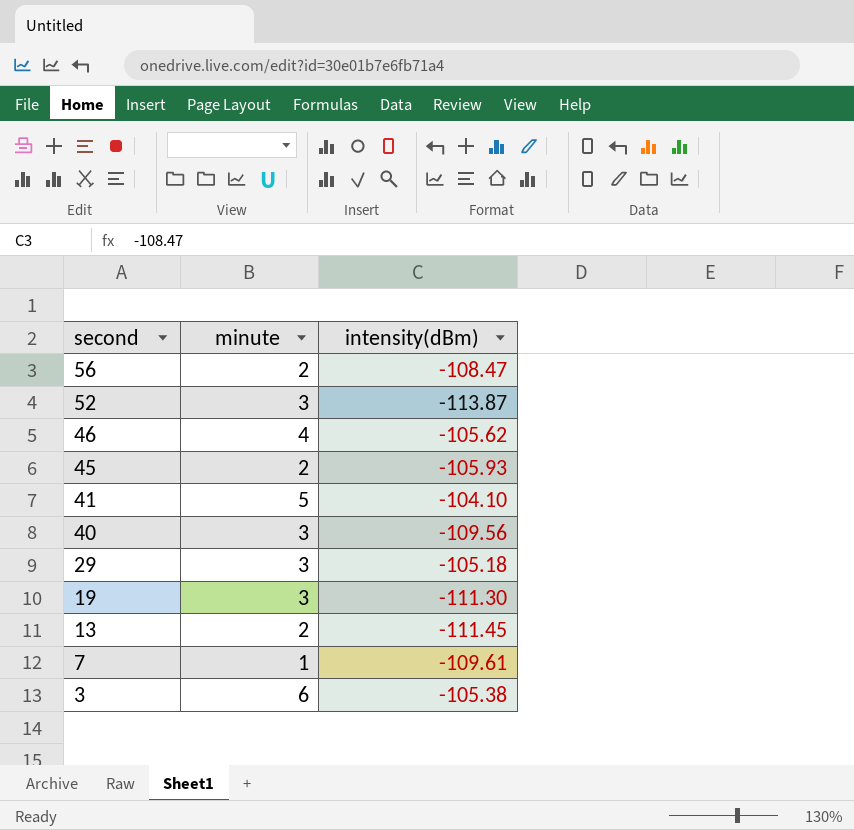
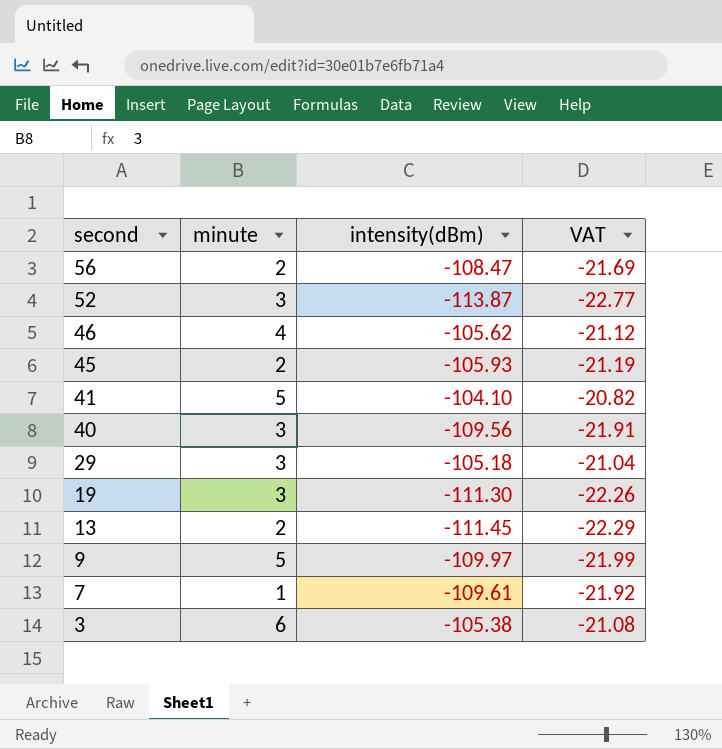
column VAT | formula: none -> [intensity(dBm)] * 0.2
row 9: none -> 5 | -109.97 | -21.99

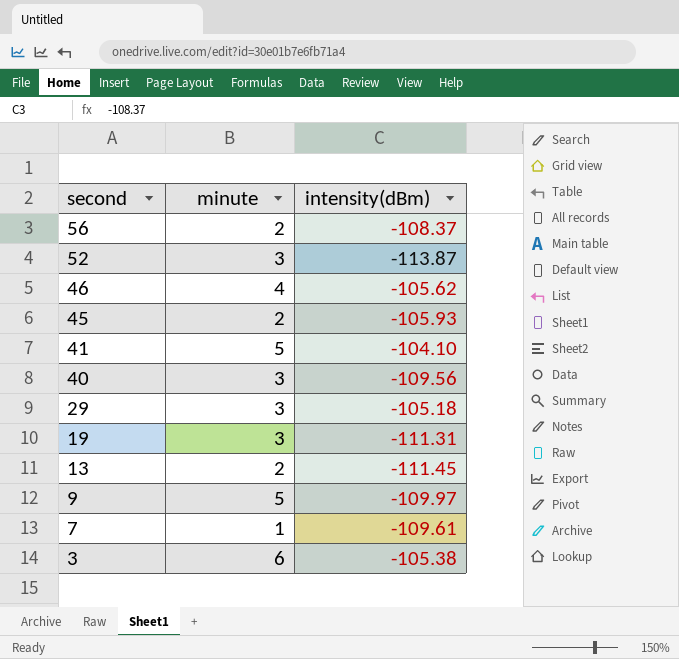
column VAT | formula: [intensity(dBm)] * 0.2 -> none
56 | intensity(dBm): -108.47 -> -108.37
19 | intensity(dBm): -111.30 -> -111.31

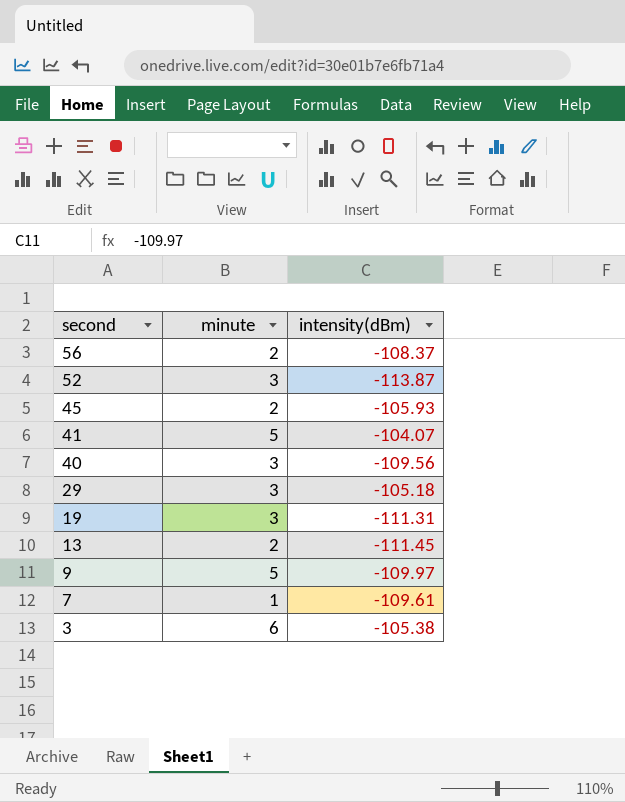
row 46: 4 | -105.62 -> none
41 | intensity(dBm): -104.10 -> -104.07

